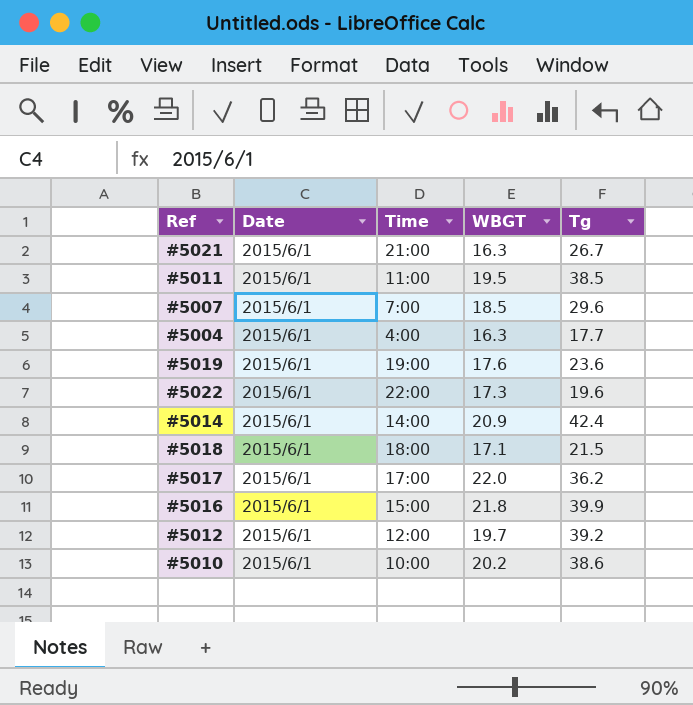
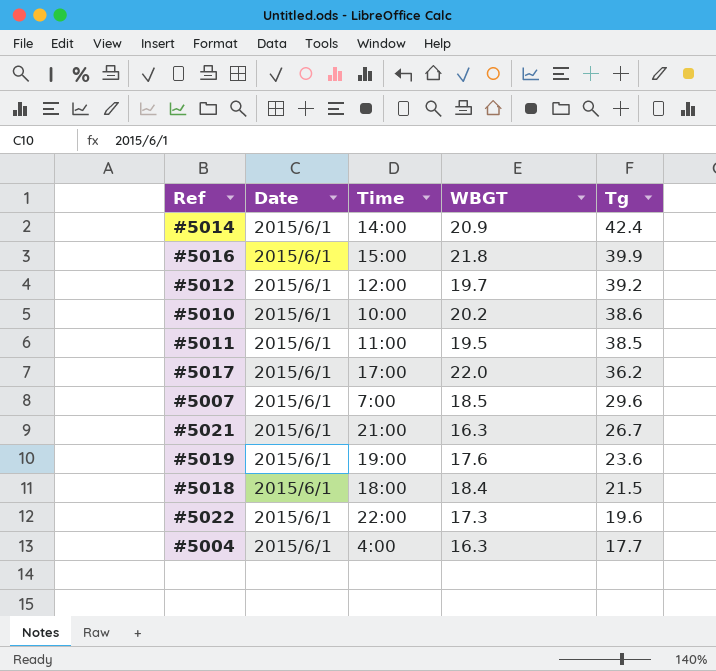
row order: none -> Tg descending
#5018 | WBGT: 17.1 -> 18.4

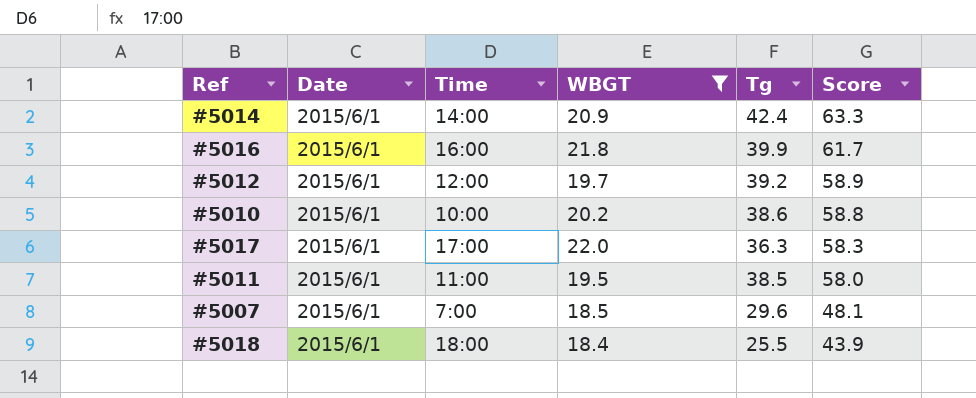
filter: none -> WBGT >= 18.4
row order: Tg descending -> Score descending
column Score | formula: none -> [WBGT] + [Tg]
#5016 | Time: 15:00 -> 16:00
#5017 | Tg: 36.2 -> 36.3
#5018 | Tg: 21.5 -> 25.5

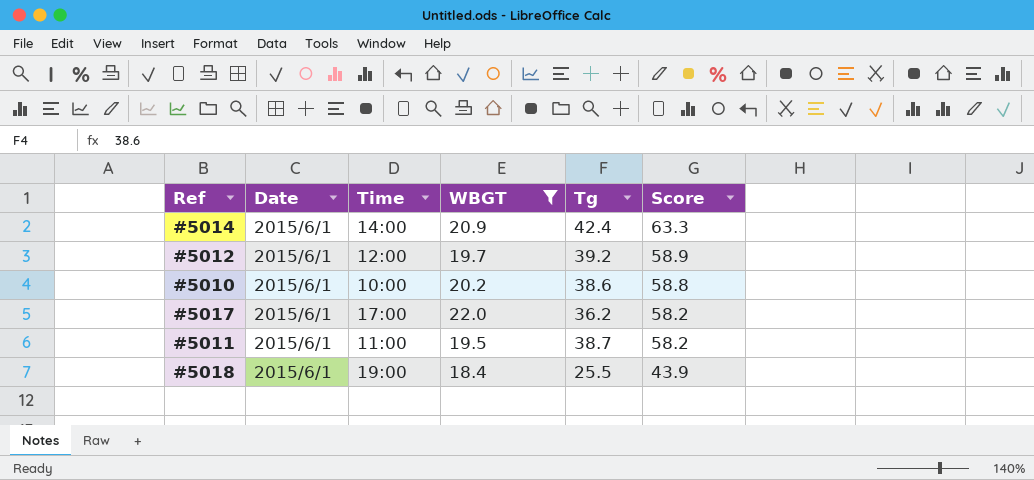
row #5016: 2015/6/1 | 16:00 | 21.8 | 39.9 | 61.7 -> none
row #5007: 2015/6/1 | 7:00 | 18.5 | 29.6 | 48.1 -> none
#5017 | Tg: 36.3 -> 36.2
#5017 | Score: 58.3 -> 58.2
#5011 | Tg: 38.5 -> 38.7
#5011 | Score: 58.0 -> 58.2
#5018 | Time: 18:00 -> 19:00

